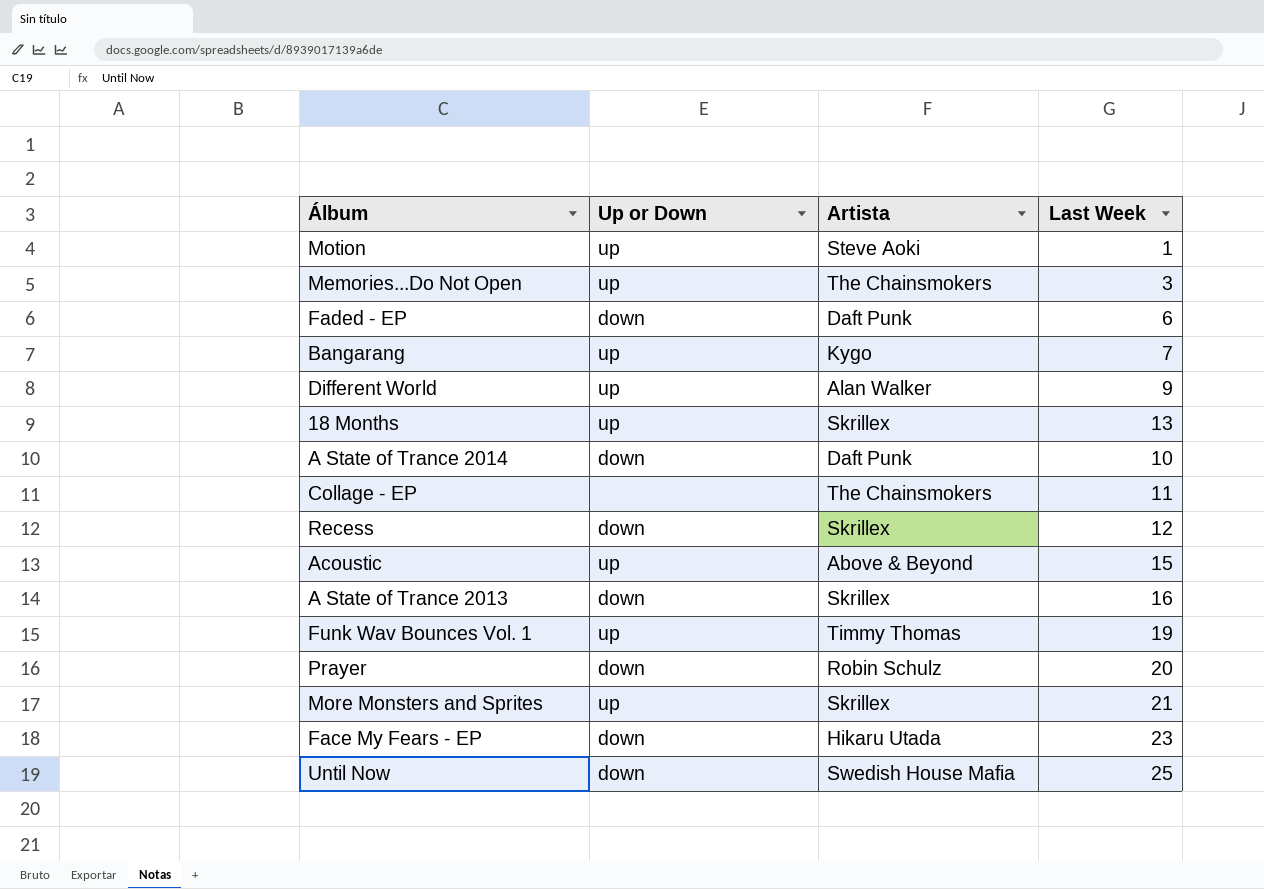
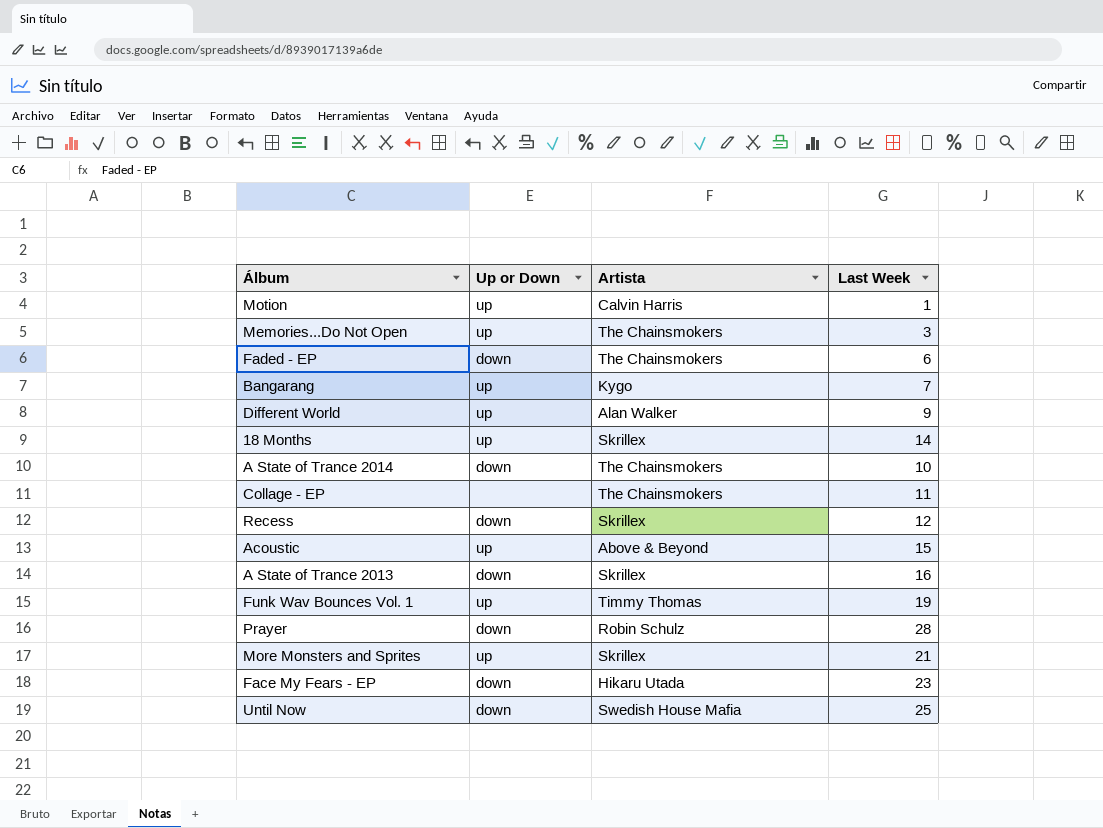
Motion | Artista: Steve Aoki -> Calvin Harris
Faded - EP | Artista: Daft Punk -> The Chainsmokers
18 Months | Last Week: 13 -> 14
A State of Trance 2014 | Artista: Daft Punk -> The Chainsmokers
Prayer | Last Week: 20 -> 28

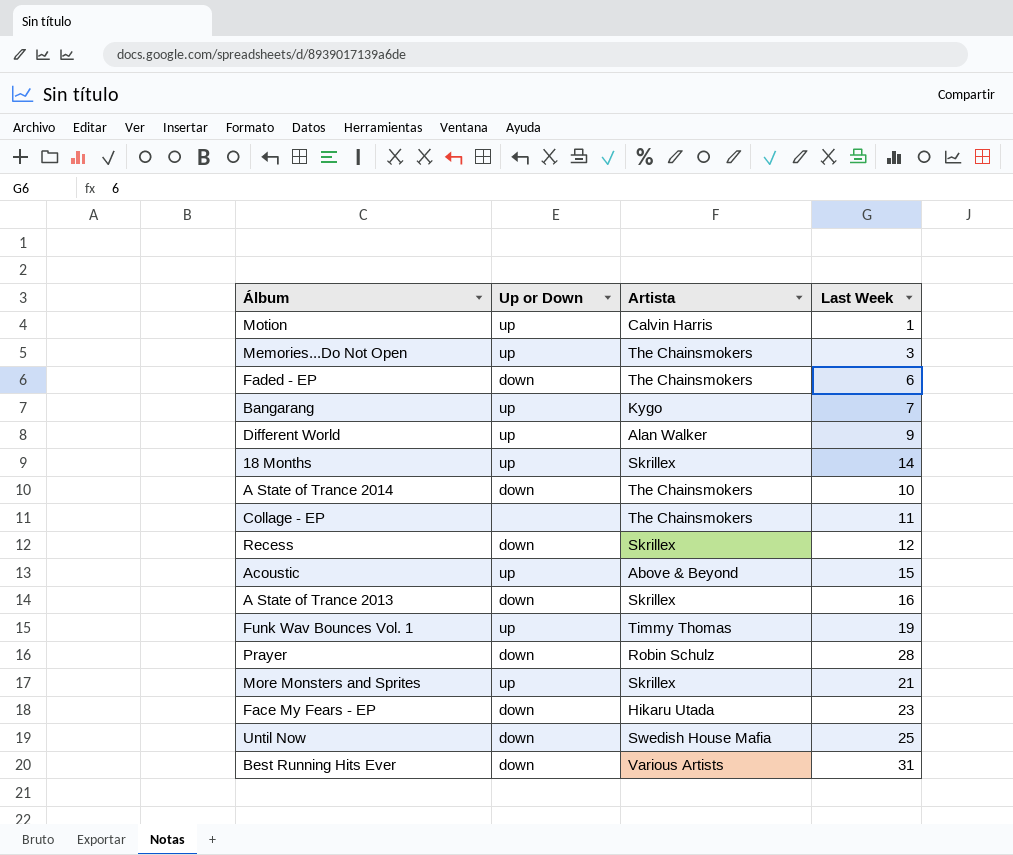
row Best Running Hits Ever: none -> down | Various Artists | 31

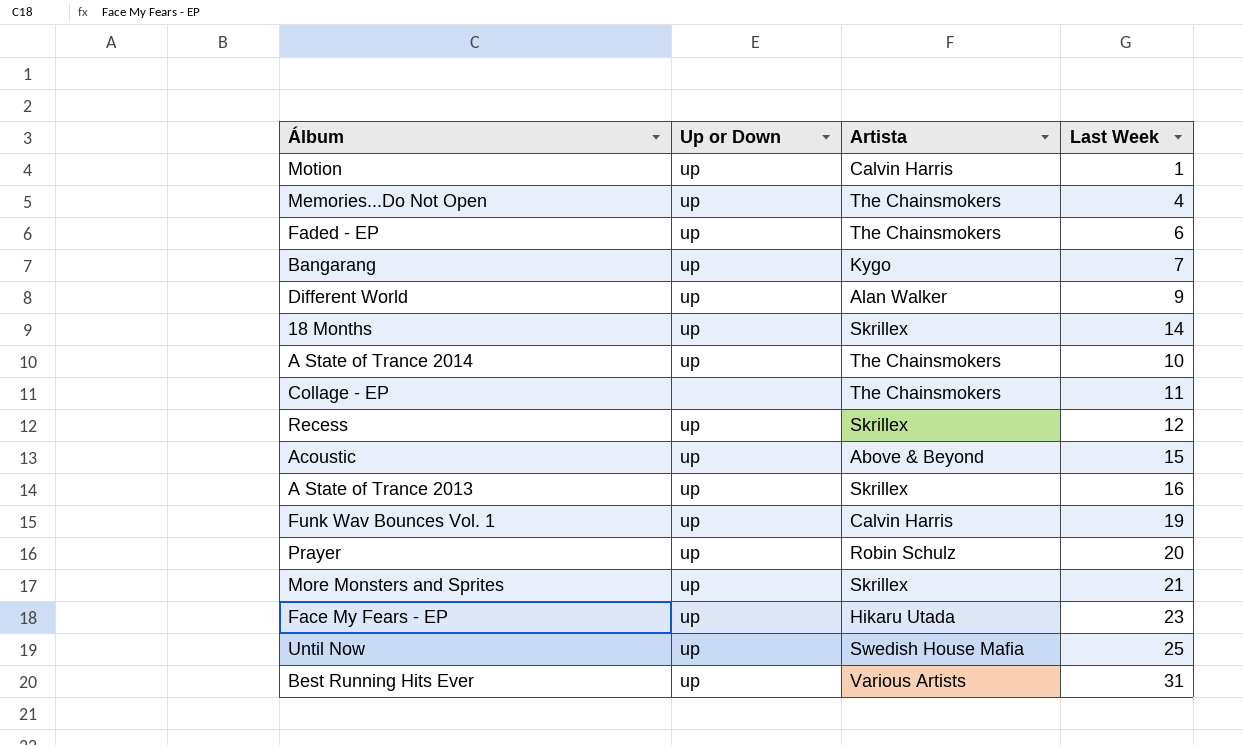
Memories...Do Not Open | Last Week: 3 -> 4
Faded - EP | Up or Down: down -> up
A State of Trance 2014 | Up or Down: down -> up
Recess | Up or Down: down -> up
A State of Trance 2013 | Up or Down: down -> up
Funk Wav Bounces Vol. 1 | Artista: Timmy Thomas -> Calvin Harris
Prayer | Up or Down: down -> up
Prayer | Last Week: 28 -> 20
Face My Fears - EP | Up or Down: down -> up
Until Now | Up or Down: down -> up
Best Running Hits Ever | Up or Down: down -> up

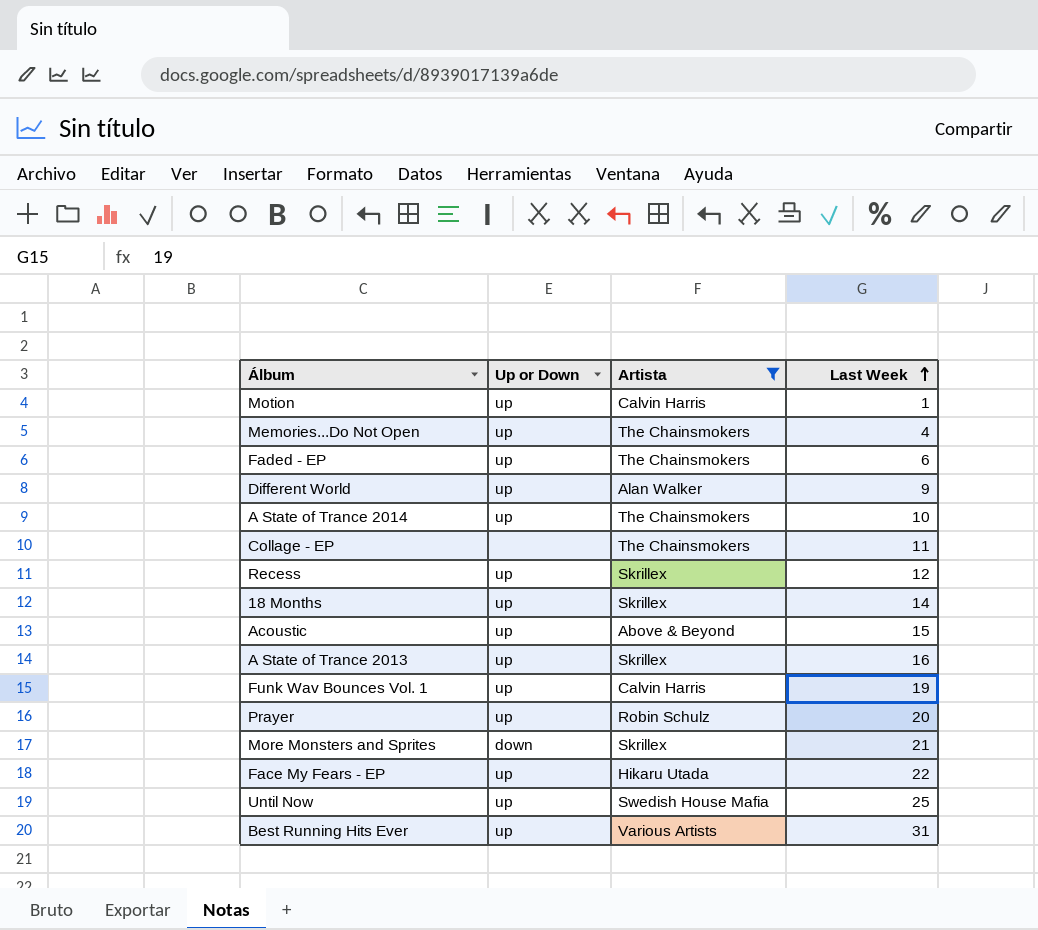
filter: none -> Artista != Kygo
row order: none -> Last Week ascending
More Monsters and Sprites | Up or Down: up -> down
Face My Fears - EP | Last Week: 23 -> 22

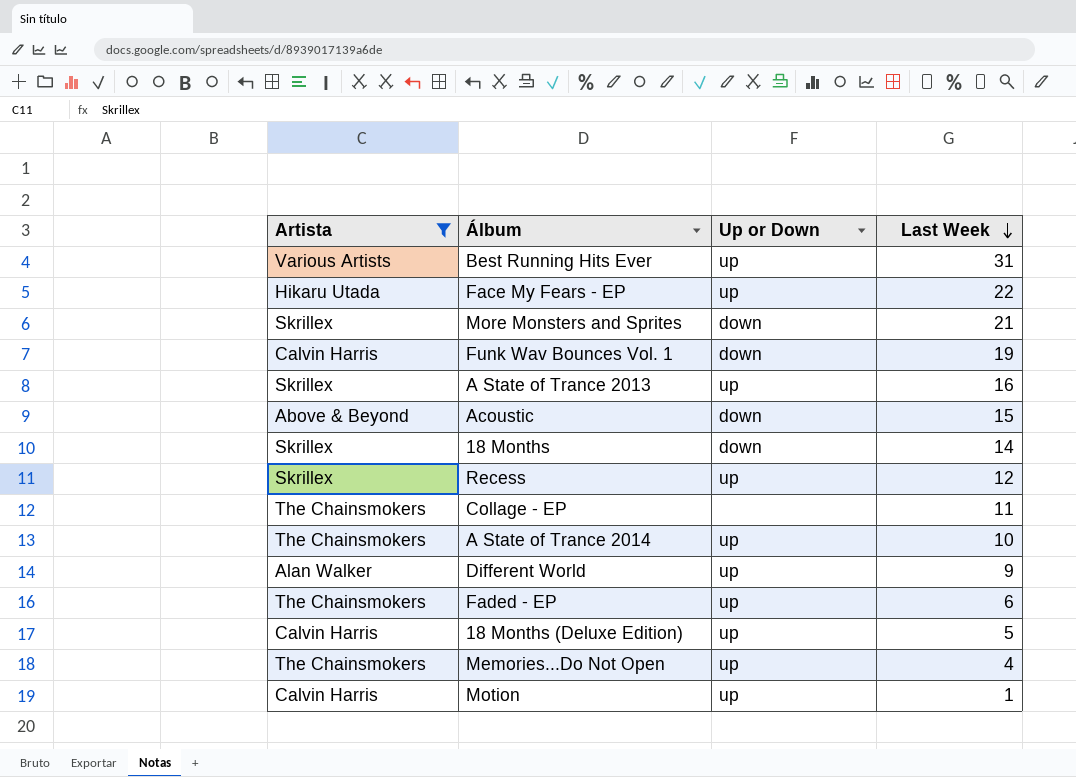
row order: Last Week ascending -> Last Week descending
column Artista | position: 3 -> 1
row Prayer: up | Robin Schulz | 20 -> none
row Until Now: up | Swedish House Mafia | 25 -> none
Funk Wav Bounces Vol. 1 | Up or Down: up -> down
Acoustic | Up or Down: up -> down
18 Months | Up or Down: up -> down
row 18 Months (Deluxe Edition): none -> Calvin Harris | up | 5

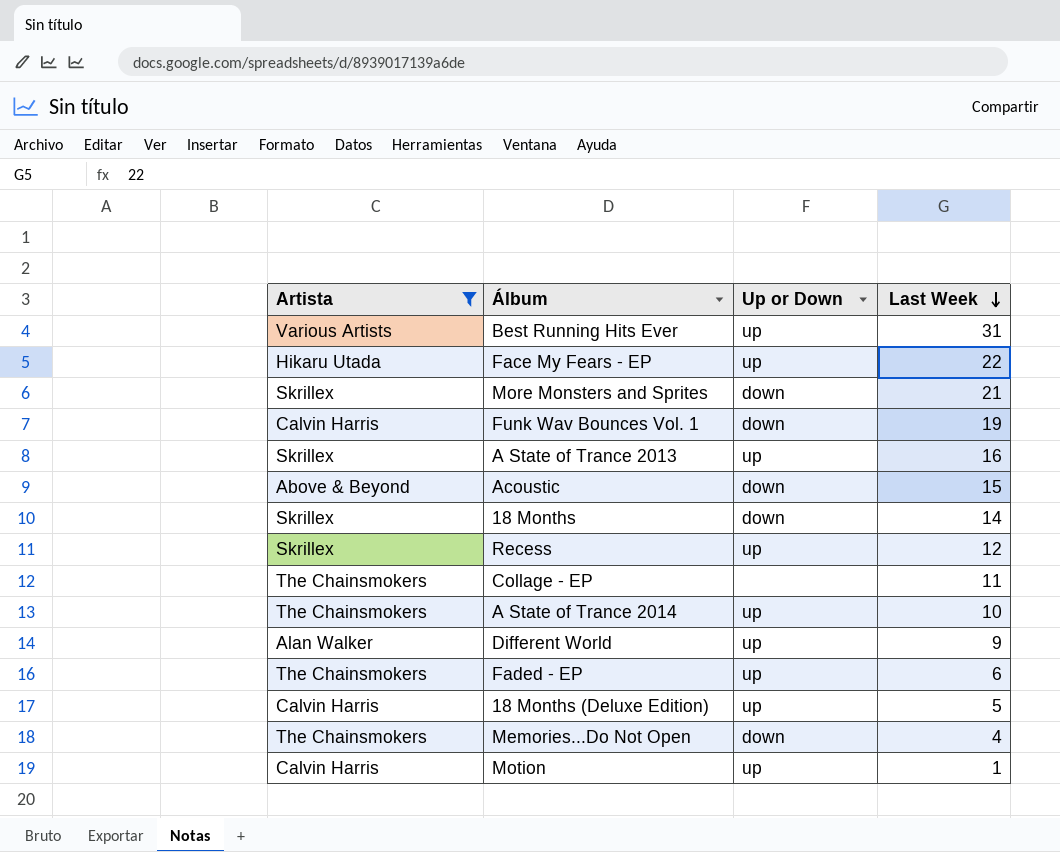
Memories...Do Not Open | Up or Down: up -> down

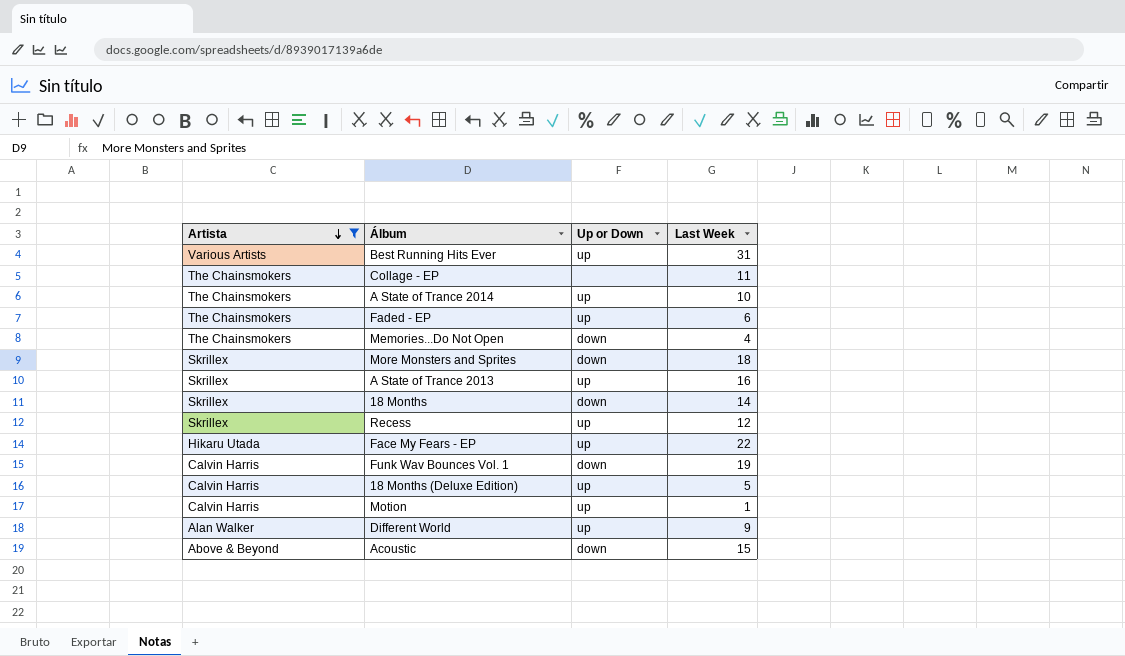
row order: Last Week descending -> Artista descending
More Monsters and Sprites | Last Week: 21 -> 18

